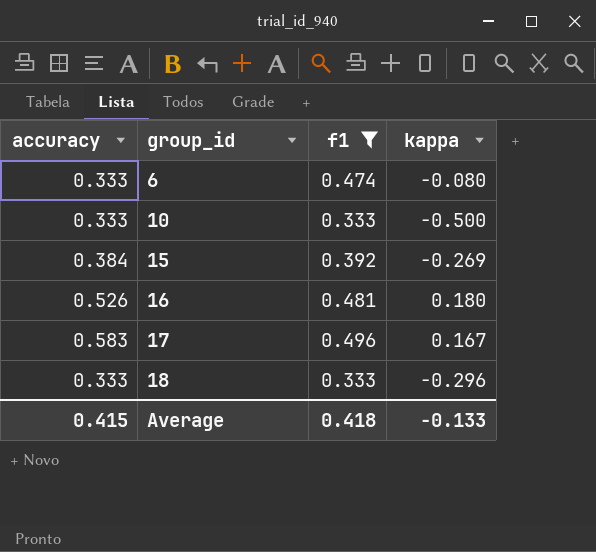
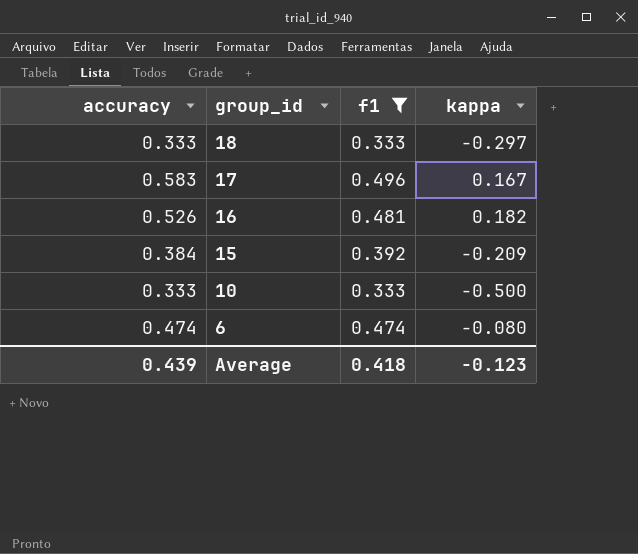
row order: group_id ascending -> group_id descending
18 | kappa: -0.296 -> -0.297
16 | kappa: 0.180 -> 0.182
15 | kappa: -0.269 -> -0.209
6 | accuracy: 0.333 -> 0.474
Average | accuracy: 0.415 -> 0.439
Average | kappa: -0.133 -> -0.123

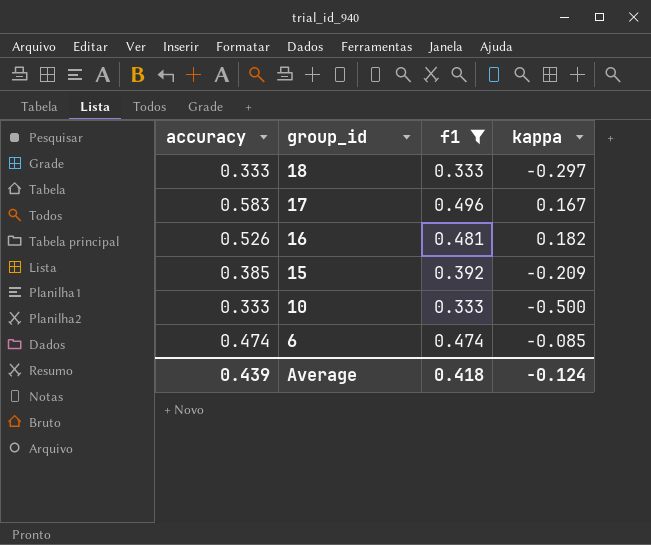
15 | accuracy: 0.384 -> 0.385
6 | kappa: -0.080 -> -0.085
Average | kappa: -0.123 -> -0.124

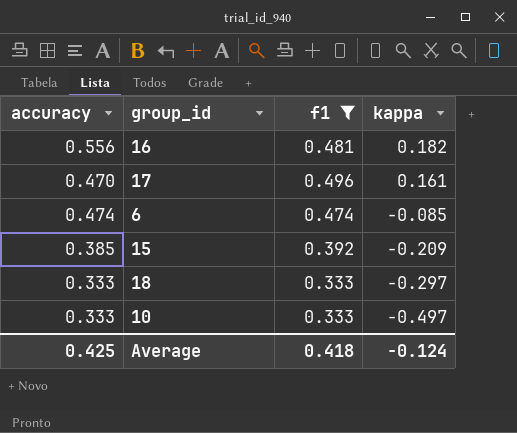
row order: group_id descending -> kappa descending
16 | accuracy: 0.526 -> 0.556
17 | accuracy: 0.583 -> 0.470
17 | kappa: 0.167 -> 0.161
10 | kappa: -0.500 -> -0.497
Average | accuracy: 0.439 -> 0.425

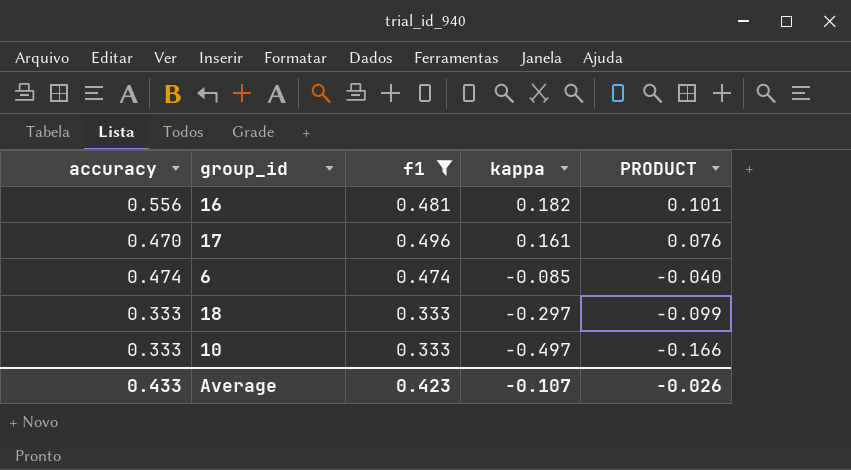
column PRODUCT | formula: none -> [accuracy] * [kappa]
row 15: 0.385 | 0.392 | -0.209 -> none
Average | accuracy: 0.425 -> 0.433
Average | f1: 0.418 -> 0.423
Average | kappa: -0.124 -> -0.107

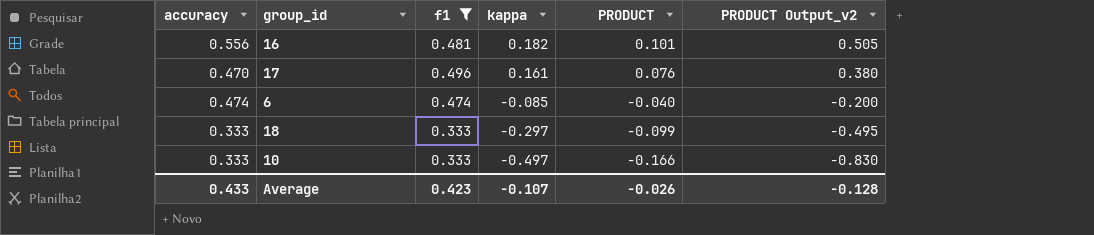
column PRODUCT Output_v2 | formula: none -> [PRODUCT] * 5

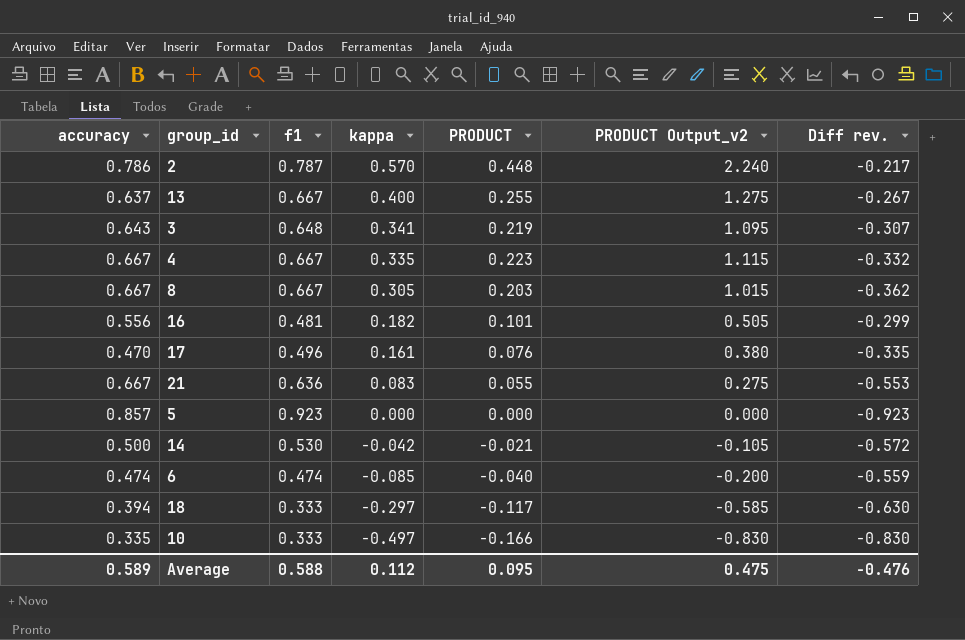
filter: f1 <= 0.496 -> none
column Diff rev. | formula: none -> [kappa] - [f1]
18 | accuracy: 0.333 -> 0.394
18 | PRODUCT: -0.099 -> -0.117
18 | PRODUCT Output_v2: -0.495 -> -0.585
10 | accuracy: 0.333 -> 0.335
Average | accuracy: 0.433 -> 0.589
Average | f1: 0.423 -> 0.588
Average | kappa: -0.107 -> 0.112
Average | PRODUCT: -0.026 -> 0.095
Average | PRODUCT Output_v2: -0.128 -> 0.475

